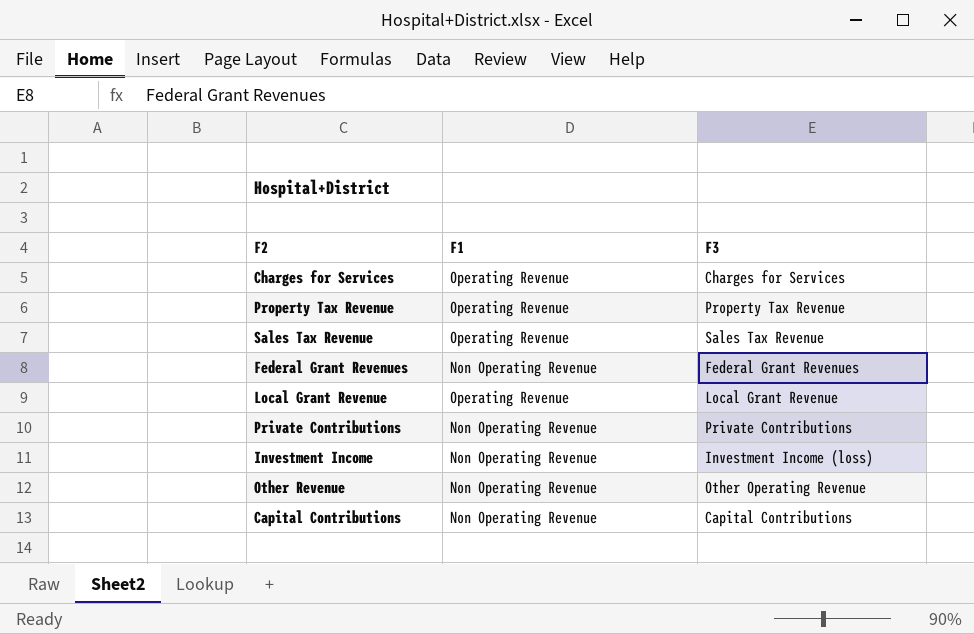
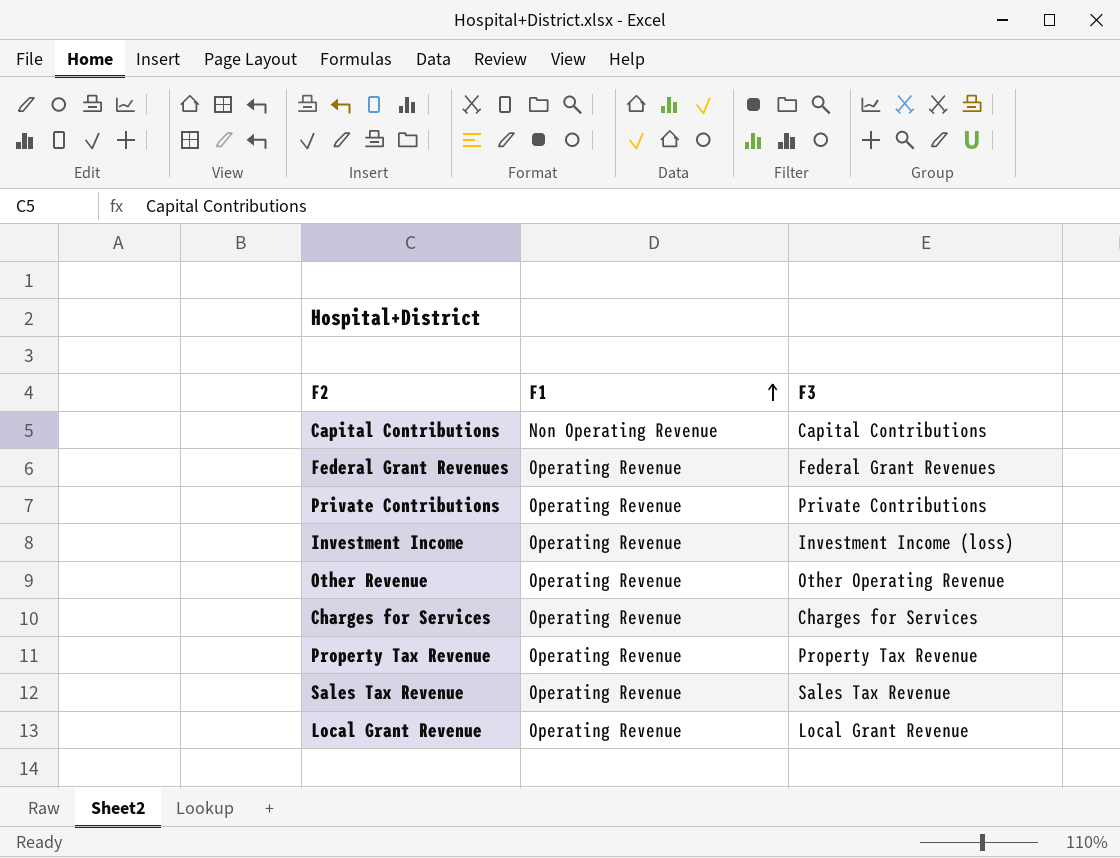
row order: none -> F1 ascending
Federal Grant Revenues | F1: Non Operating Revenue -> Operating Revenue
Private Contributions | F1: Non Operating Revenue -> Operating Revenue
Investment Income | F1: Non Operating Revenue -> Operating Revenue
Other Revenue | F1: Non Operating Revenue -> Operating Revenue

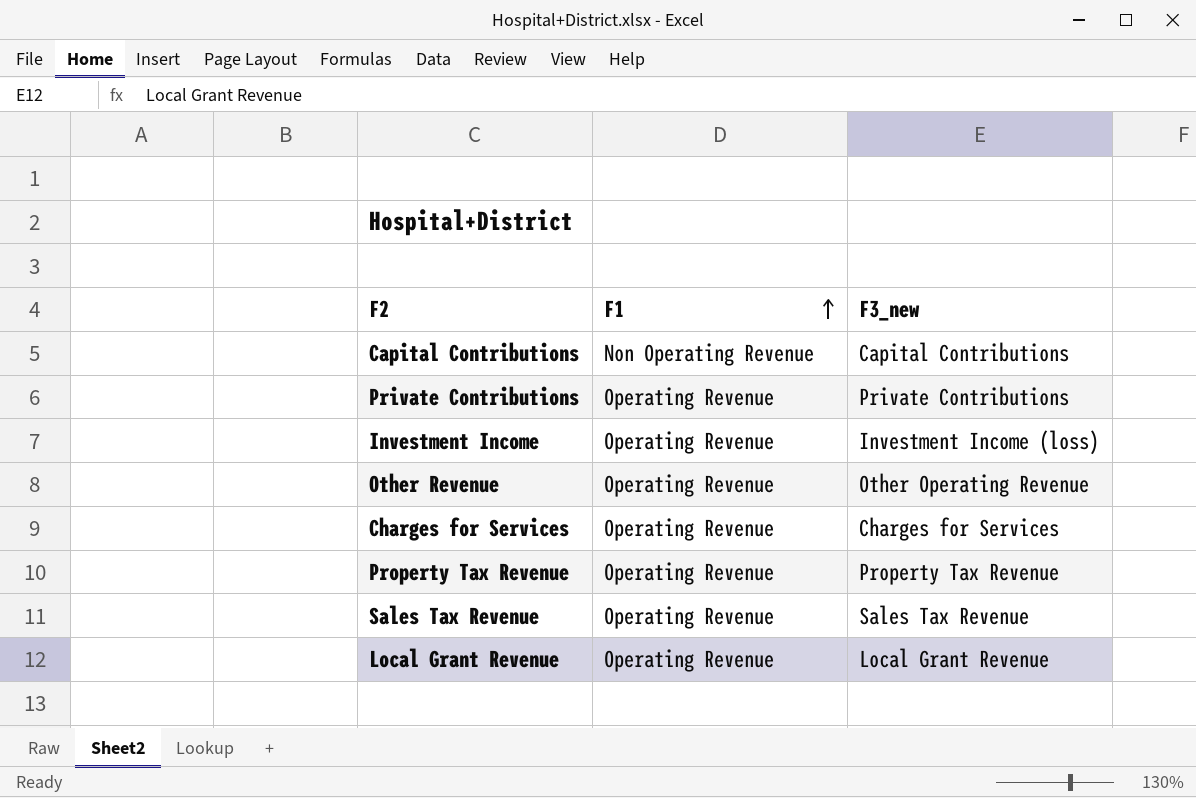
column name: F3 -> F3_new
row Federal Grant Revenues: Operating Revenue | Federal Grant Revenues -> none

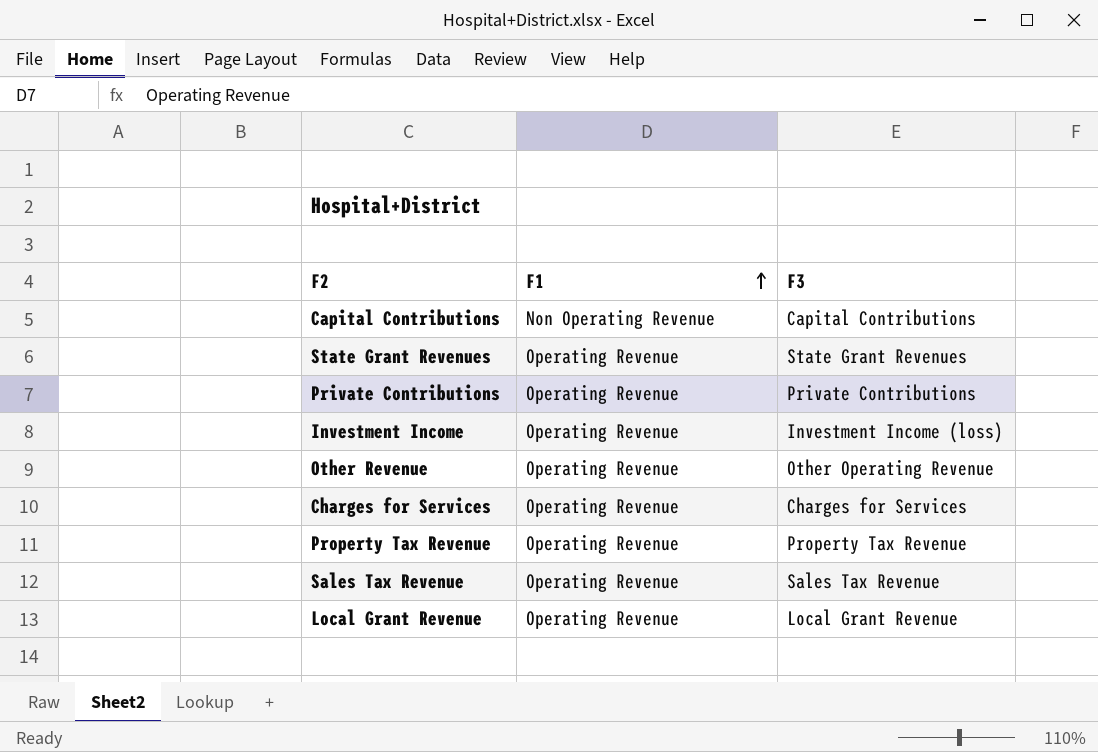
column name: F3_new -> F3
row State Grant Revenues: none -> Operating Revenue | State Grant Revenues

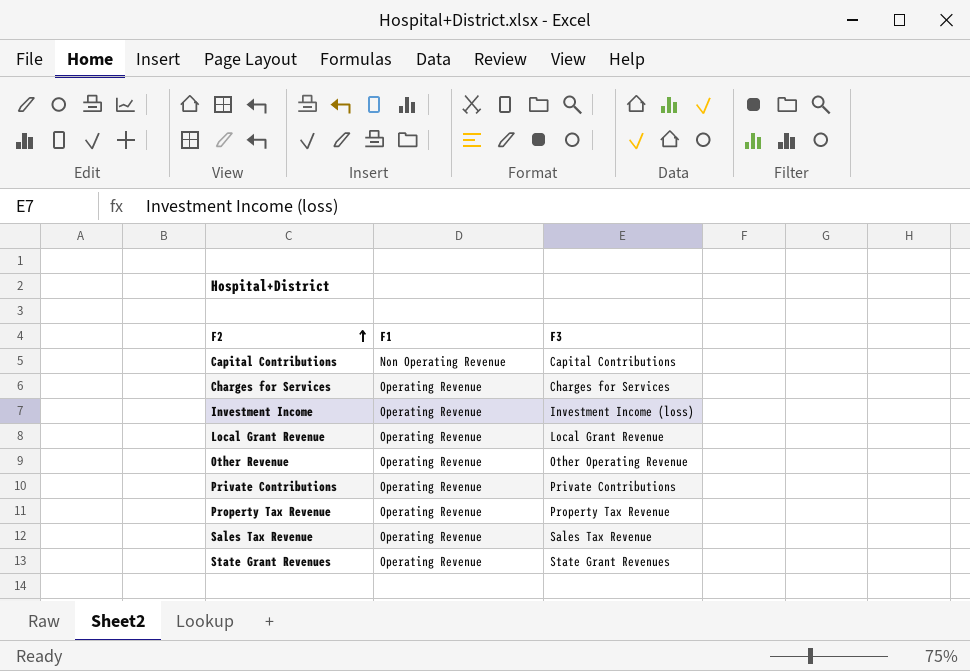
row order: F1 ascending -> F2 ascending

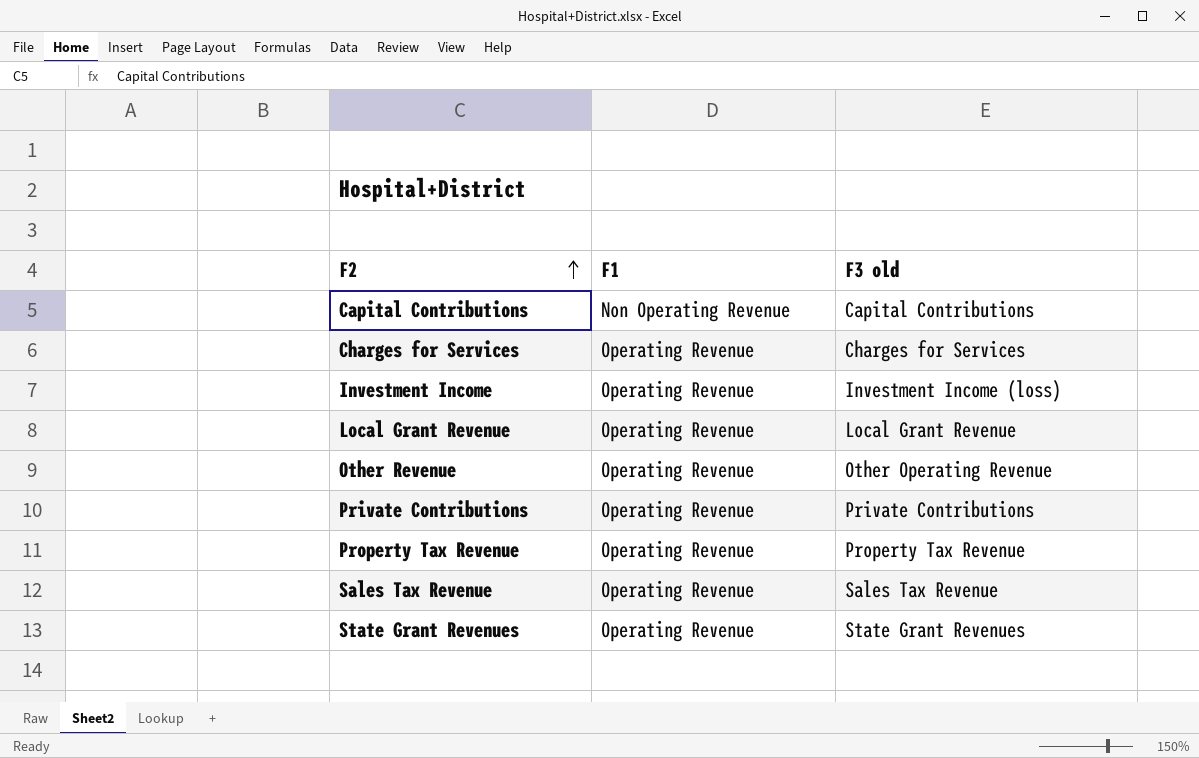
column name: F3 -> F3 old

